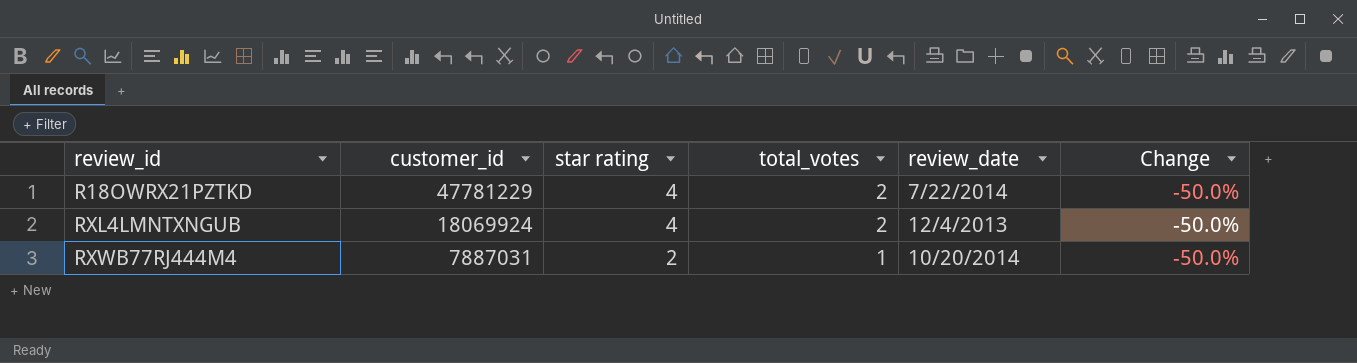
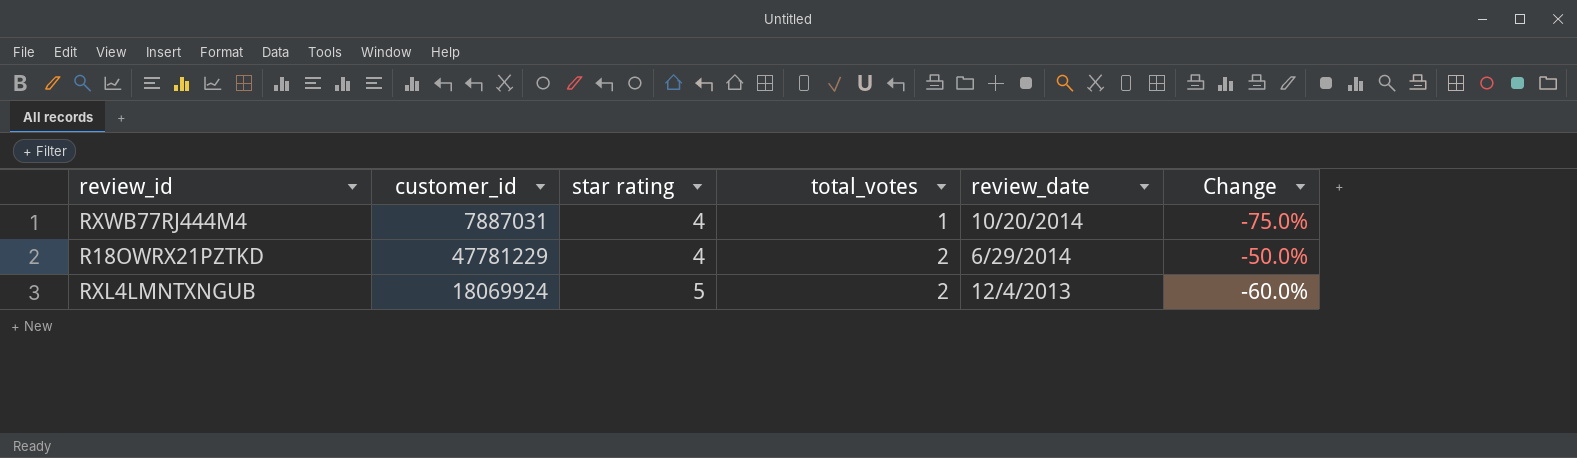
row order: review_id ascending -> star rating ascending
RXWB77RJ444M4 | star rating: 2 -> 4
RXWB77RJ444M4 | Change: -50.0% -> -75.0%
R18OWRX21PZTKD | review_date: 7/22/2014 -> 6/29/2014
RXL4LMNTXNGUB | star rating: 4 -> 5
RXL4LMNTXNGUB | Change: -50.0% -> -60.0%

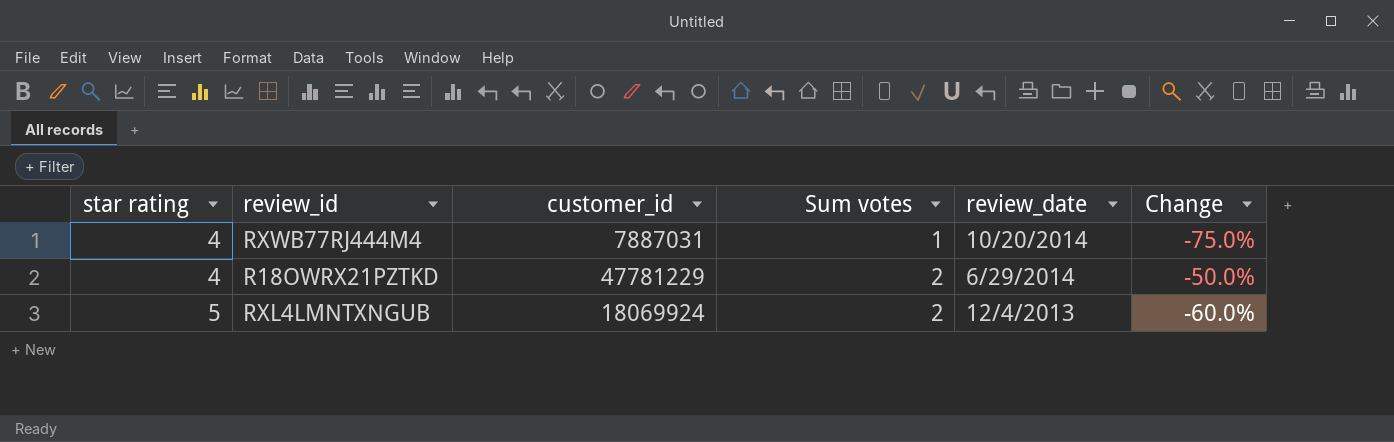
column star rating | position: 3 -> 1
column name: total_votes -> Sum votes

